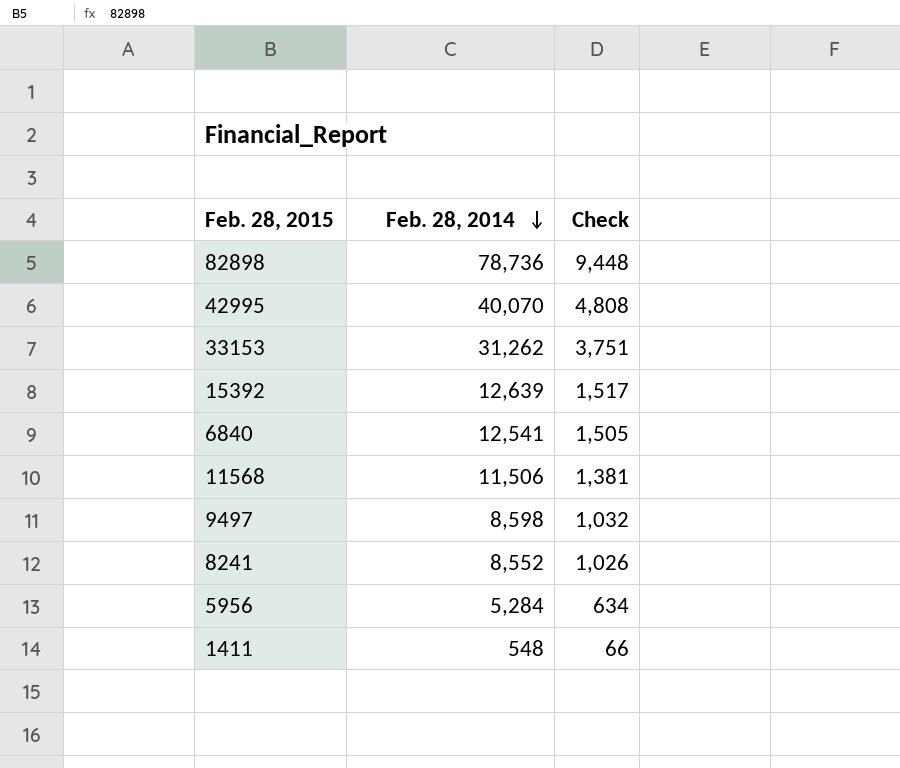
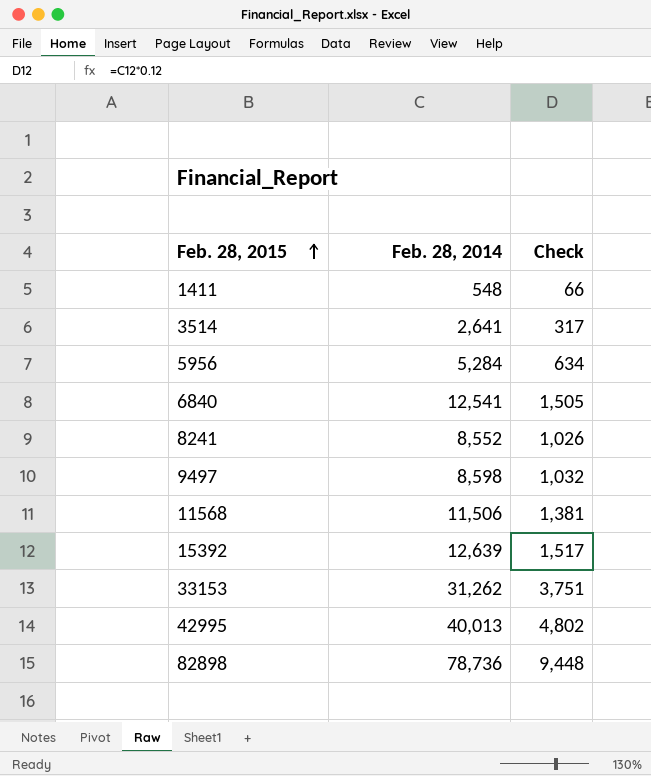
row order: Feb. 28, 2014 descending -> Feb. 28, 2015 ascending
row 3514: none -> 2,641 | 317
42995 | Feb. 28, 2014: 40,070 -> 40,013
42995 | Check: 4,808 -> 4,802

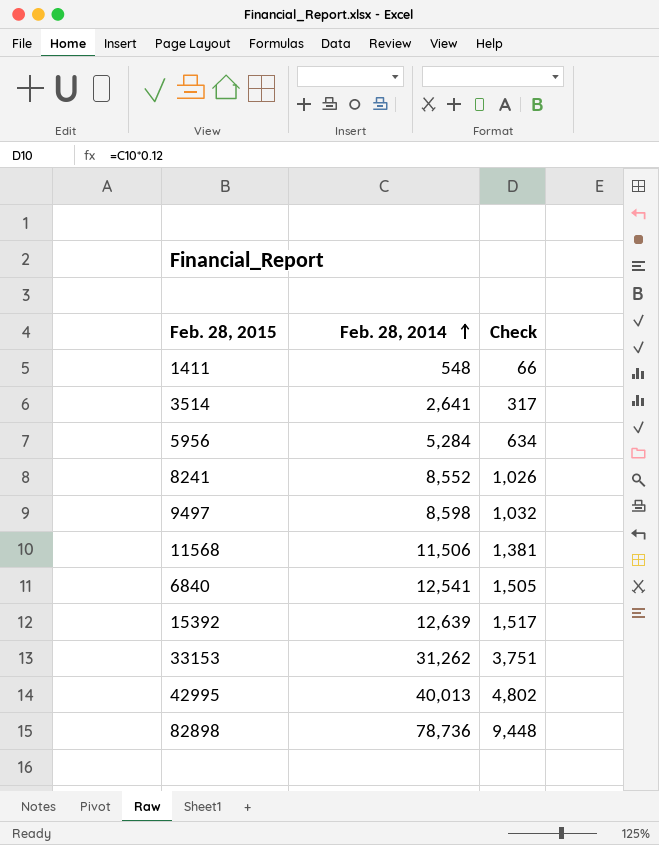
row order: Feb. 28, 2015 ascending -> Feb. 28, 2014 ascending

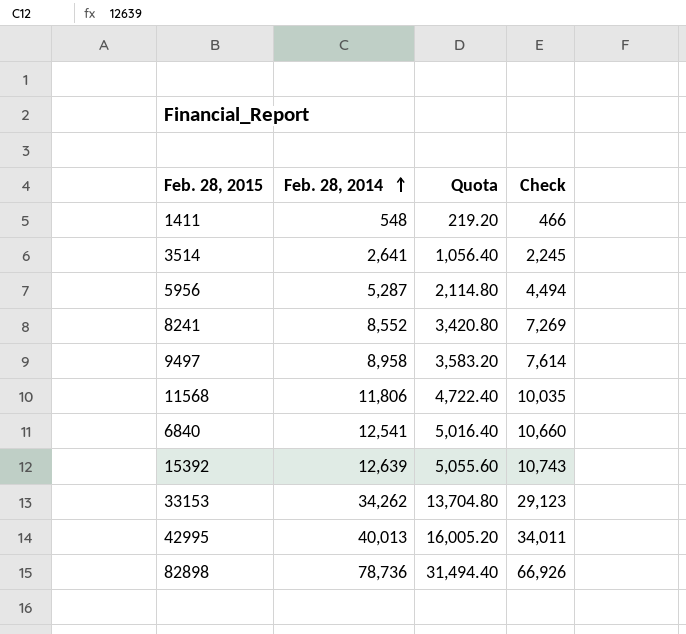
column Quota | formula: none -> [Feb. 28, 2014] * 0.4
column Check | formula: [Feb. 28, 2014] * 0.12 -> [Feb. 28, 2014] * 0.85
5956 | Feb. 28, 2014: 5,284 -> 5,287
9497 | Feb. 28, 2014: 8,598 -> 8,958
11568 | Feb. 28, 2014: 11,506 -> 11,806
33153 | Feb. 28, 2014: 31,262 -> 34,262

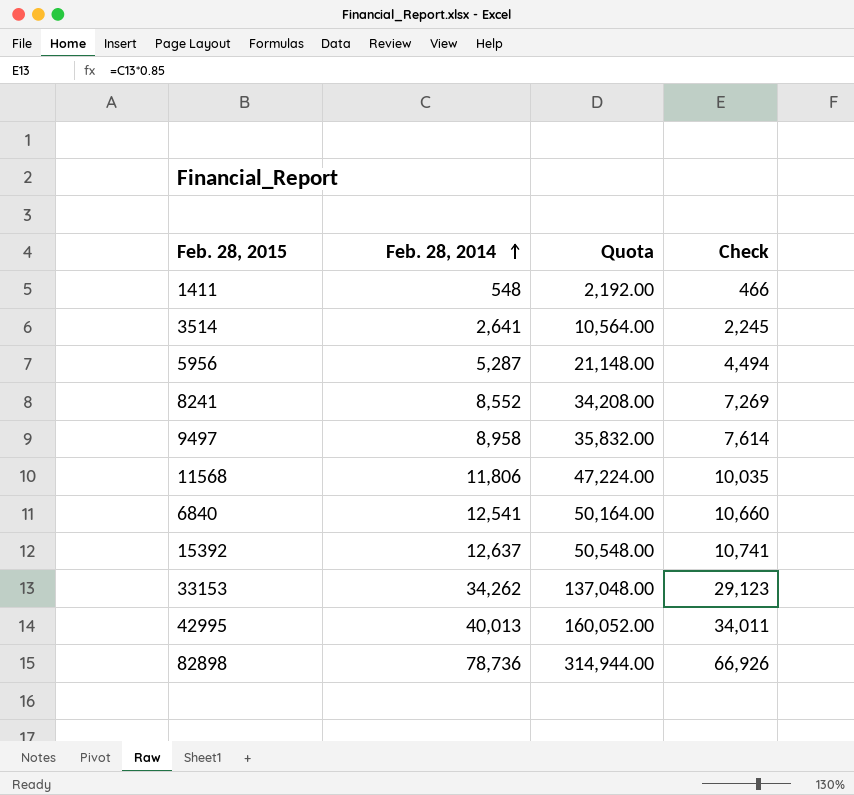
column Quota | formula: [Feb. 28, 2014] * 0.4 -> [Feb. 28, 2014] * 4
15392 | Feb. 28, 2014: 12,639 -> 12,637
15392 | Check: 10,743 -> 10,741

